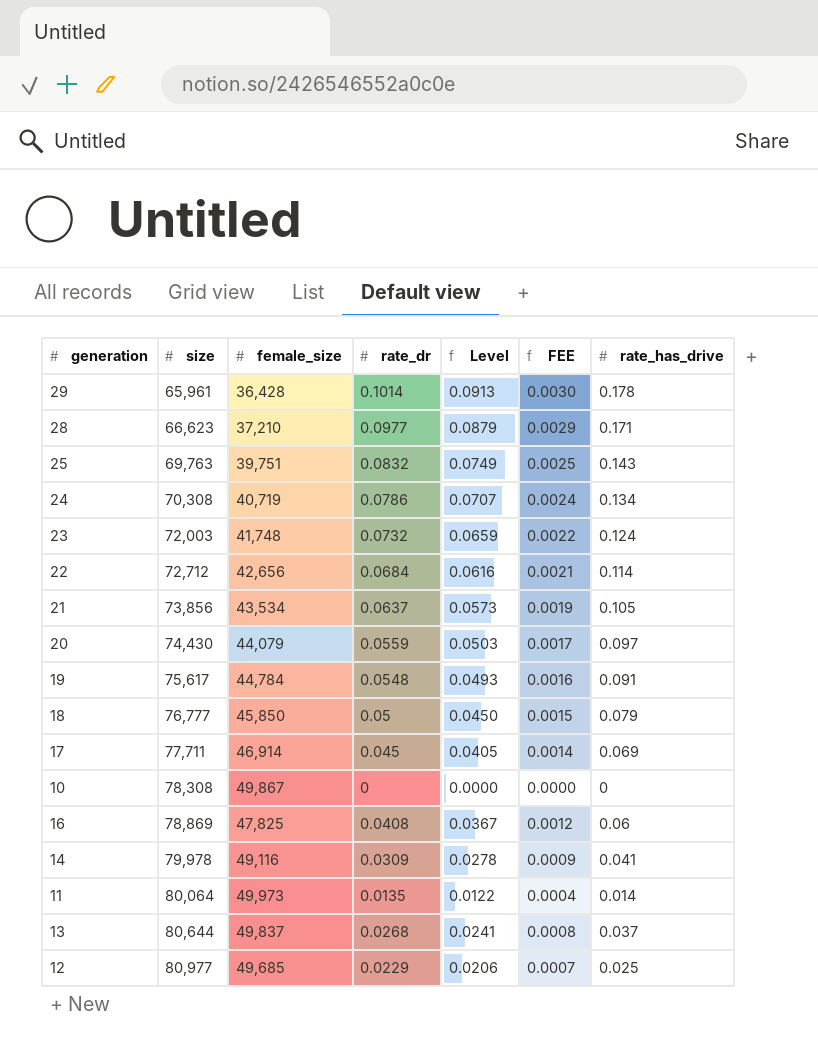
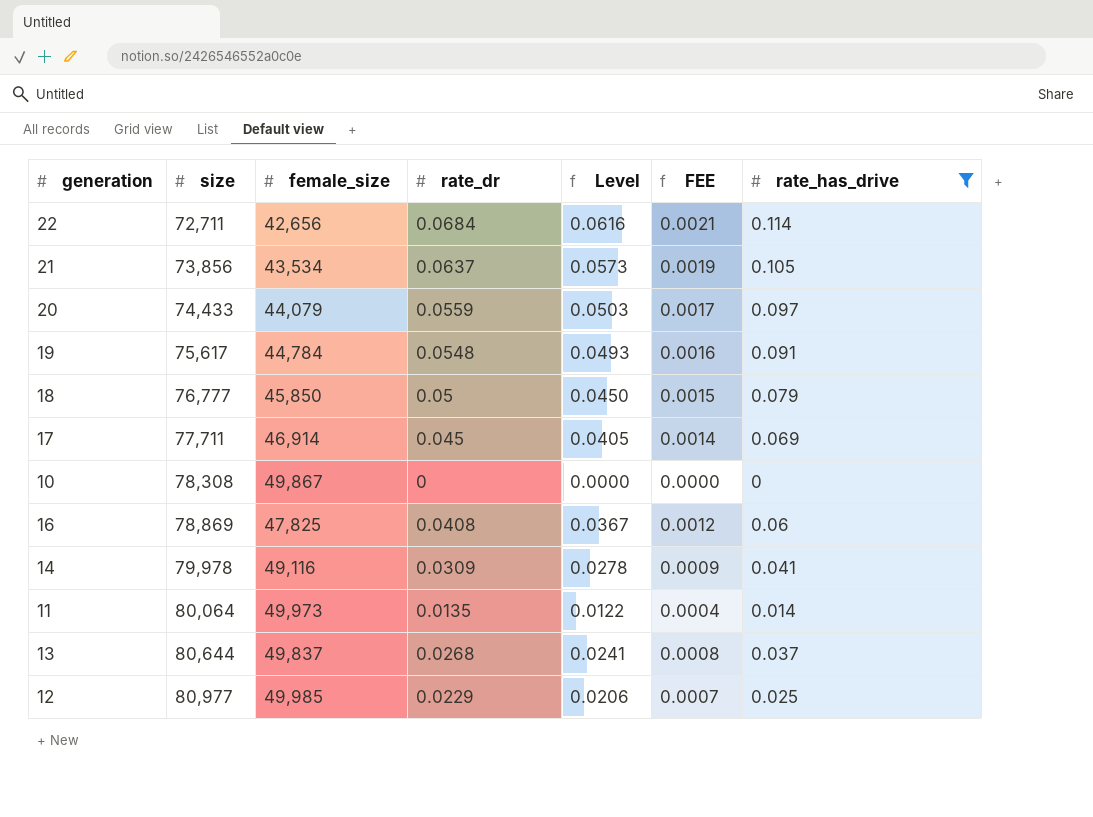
filter: none -> rate_has_drive <= 0.114
22 | size: 72,712 -> 72,711
20 | size: 74,430 -> 74,433
12 | female_size: 49,685 -> 49,985

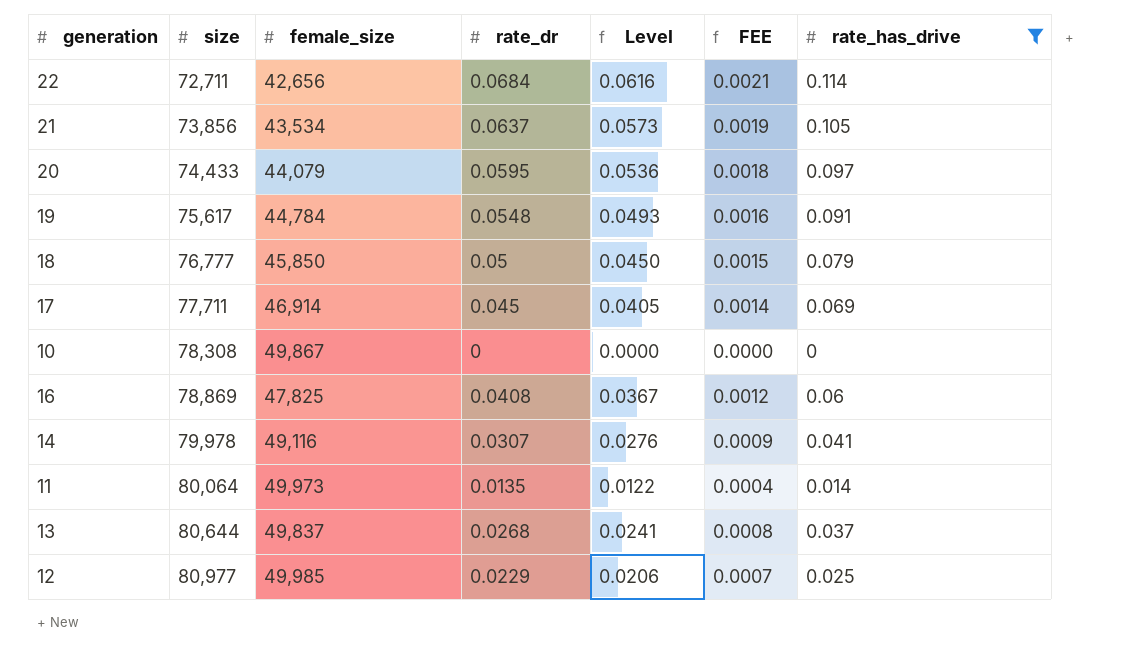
20 | rate_dr: 0.0559 -> 0.0595
20 | Level: 0.0503 -> 0.0536
20 | FEE: 0.0017 -> 0.0018
14 | rate_dr: 0.0309 -> 0.0307
14 | Level: 0.0278 -> 0.0276

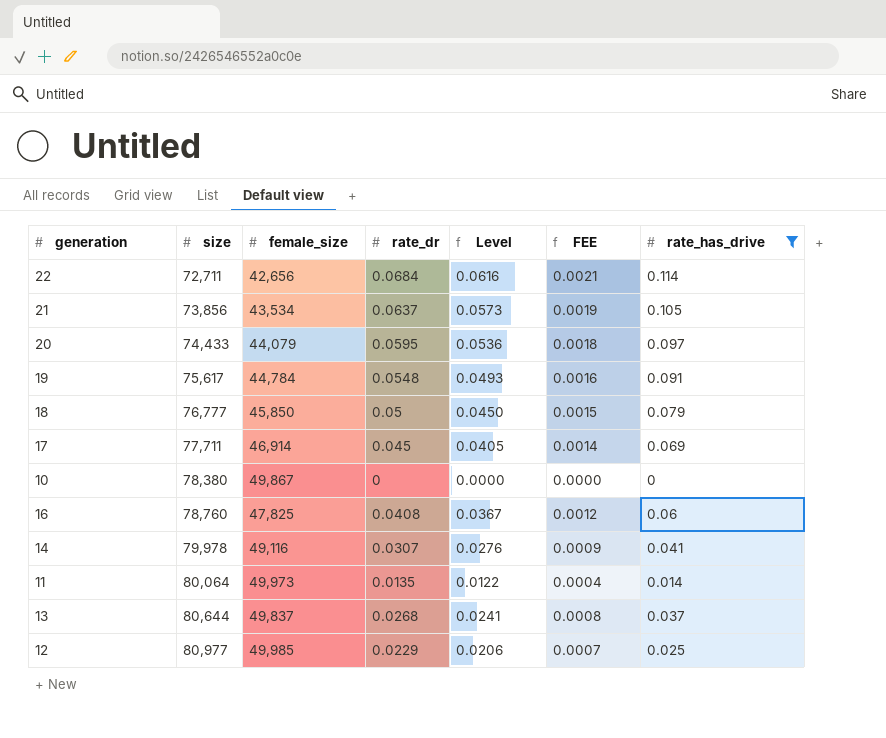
10 | size: 78,308 -> 78,380
16 | size: 78,869 -> 78,760

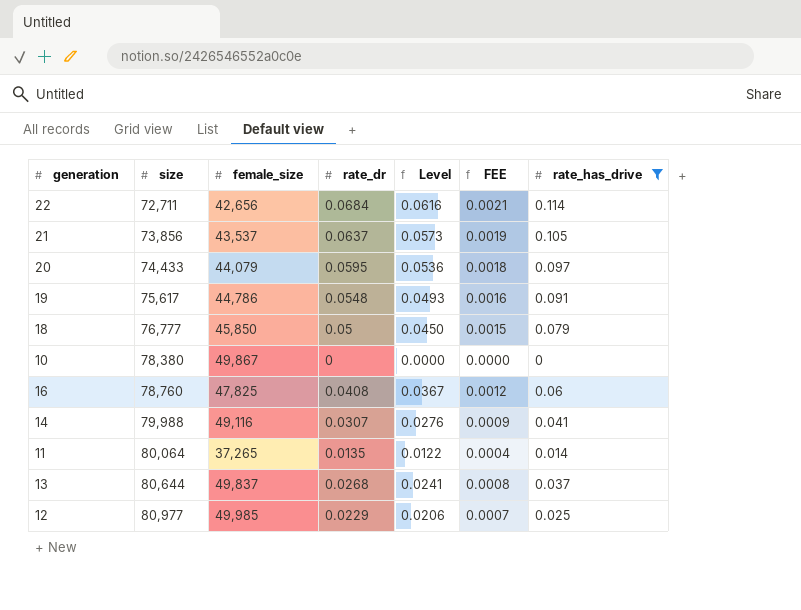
row 17: 77,711 | 46,914 | 0.045 | 0.0405 | 0.0014 | 0.069 -> none
21 | female_size: 43,534 -> 43,537
19 | female_size: 44,784 -> 44,786
14 | size: 79,978 -> 79,988
11 | female_size: 49,973 -> 37,265

